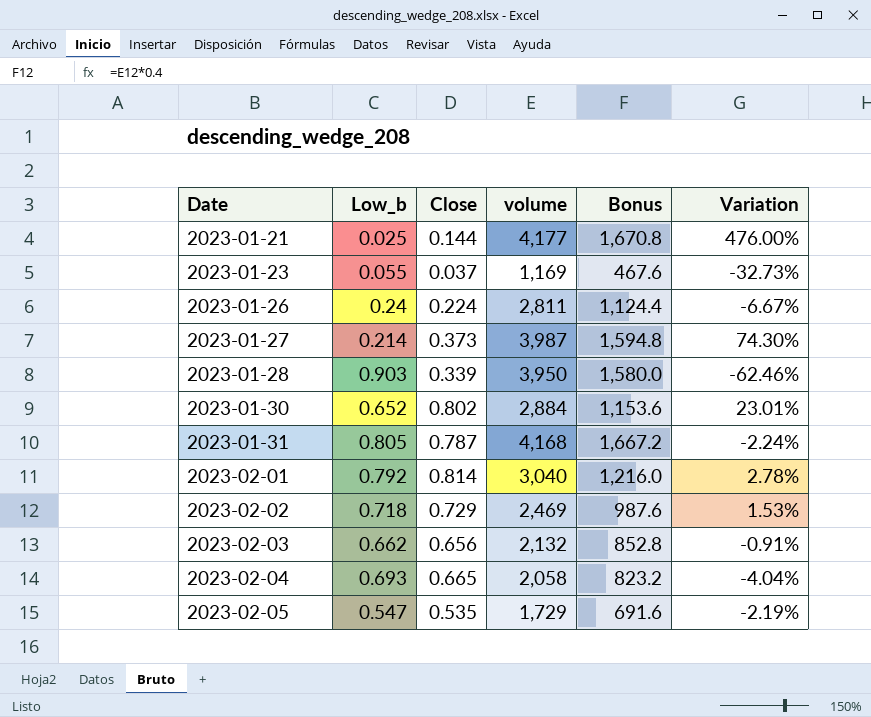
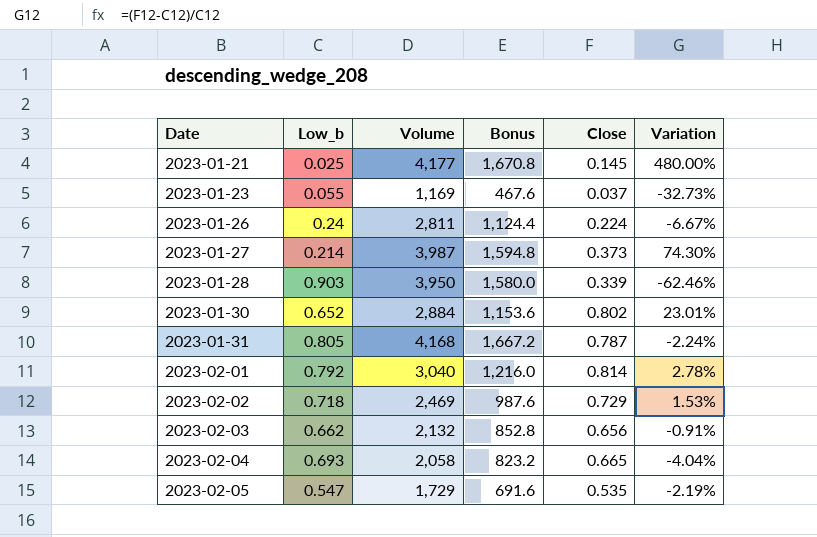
column name: volume -> Volume
column Close | position: 3 -> 5
2023-01-21 | Close: 0.144 -> 0.145
2023-01-21 | Variation: 476.00% -> 480.00%

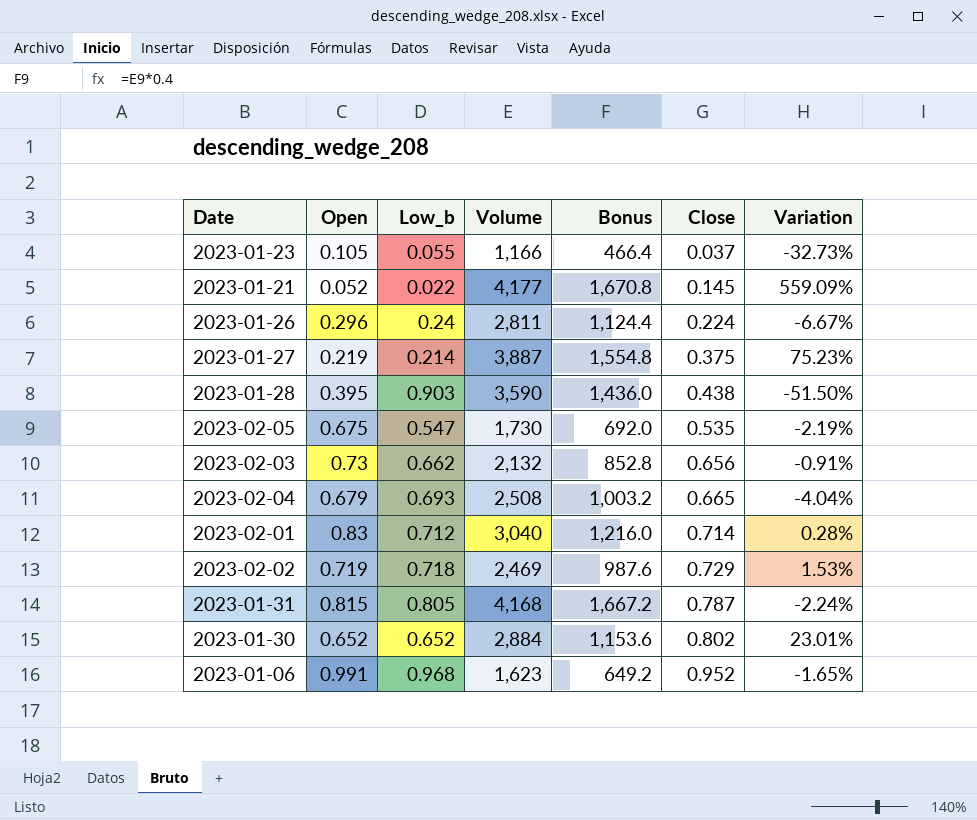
row order: Date ascending -> Close ascending
column Open | position: none -> 2
2023-01-23 | Volume: 1,169 -> 1,166
2023-01-23 | Bonus: 467.6 -> 466.4
2023-01-21 | Low_b: 0.025 -> 0.022
2023-01-21 | Variation: 480.00% -> 559.09%
2023-01-27 | Volume: 3,987 -> 3,887
2023-01-27 | Bonus: 1,594.8 -> 1,554.8
2023-01-27 | Close: 0.373 -> 0.375
2023-01-27 | Variation: 74.30% -> 75.23%
2023-01-28 | Volume: 3,950 -> 3,590
2023-01-28 | Bonus: 1,580.0 -> 1,436.0
2023-01-28 | Close: 0.339 -> 0.438
2023-01-28 | Variation: -62.46% -> -51.50%
2023-02-05 | Volume: 1,729 -> 1,730
2023-02-05 | Bonus: 691.6 -> 692.0
2023-02-04 | Volume: 2,058 -> 2,508
2023-02-04 | Bonus: 823.2 -> 1,003.2
2023-02-01 | Low_b: 0.792 -> 0.712
2023-02-01 | Close: 0.814 -> 0.714
2023-02-01 | Variation: 2.78% -> 0.28%
row 2023-01-06: none -> 0.991 | 0.968 | 1,623 | 649.2 | 0.952 | -1.65%

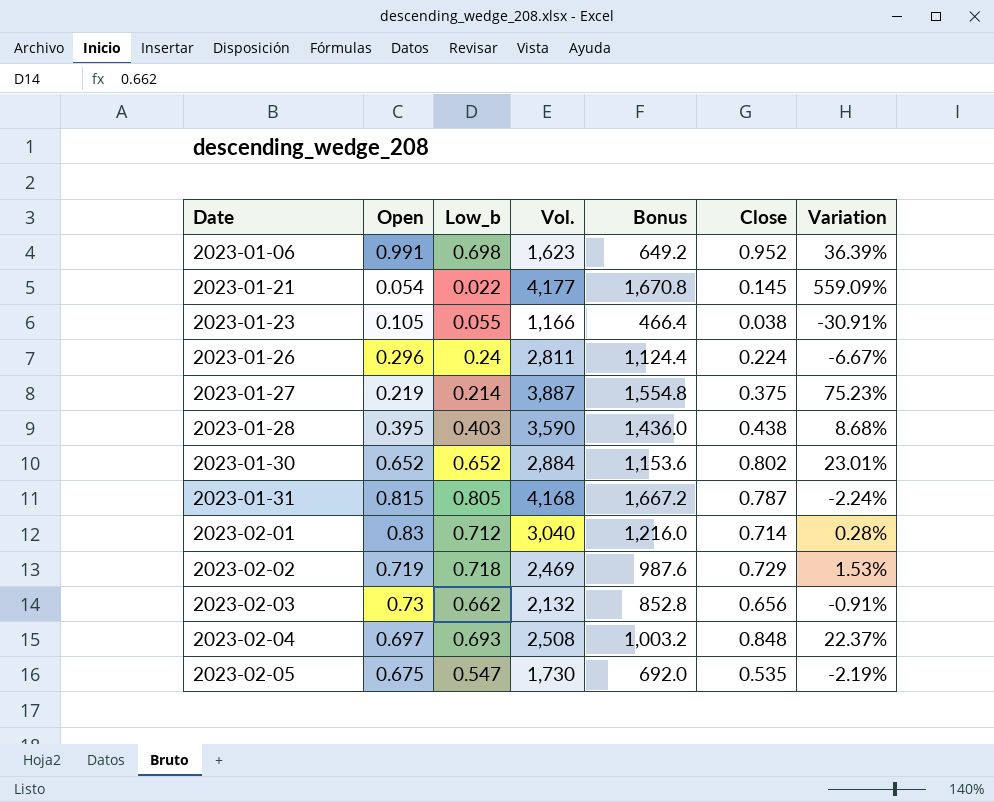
row order: Close ascending -> Date ascending
column name: Volume -> Vol.
2023-01-06 | Low_b: 0.968 -> 0.698
2023-01-06 | Variation: -1.65% -> 36.39%
2023-01-21 | Open: 0.052 -> 0.054
2023-01-23 | Close: 0.037 -> 0.038
2023-01-23 | Variation: -32.73% -> -30.91%
2023-01-28 | Low_b: 0.903 -> 0.403
2023-01-28 | Variation: -51.50% -> 8.68%
2023-02-04 | Open: 0.679 -> 0.697
2023-02-04 | Close: 0.665 -> 0.848
2023-02-04 | Variation: -4.04% -> 22.37%

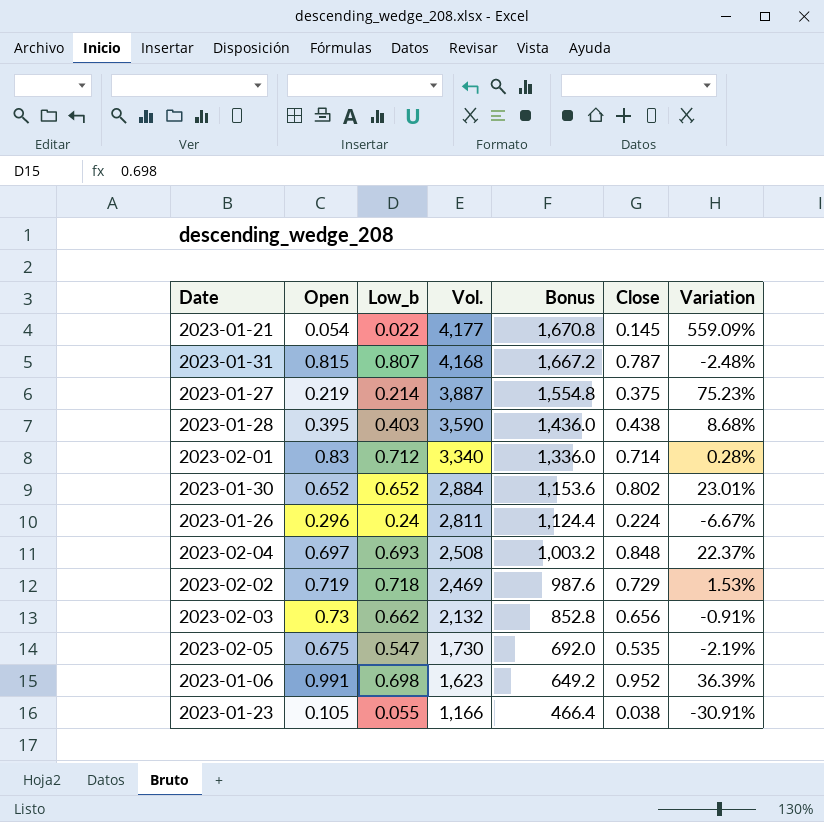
row order: Date ascending -> Vol. descending
2023-01-31 | Low_b: 0.805 -> 0.807
2023-01-31 | Variation: -2.24% -> -2.48%
2023-02-01 | Vol.: 3,040 -> 3,340
2023-02-01 | Bonus: 1,216.0 -> 1,336.0

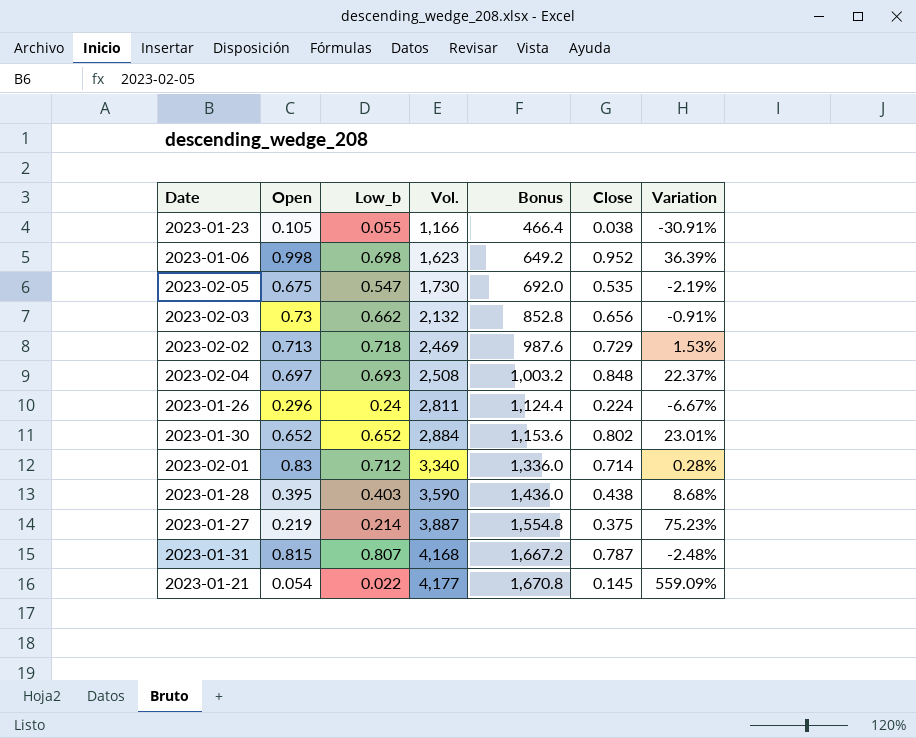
row order: Vol. descending -> Vol. ascending
2023-01-06 | Open: 0.991 -> 0.998
2023-02-02 | Open: 0.719 -> 0.713

